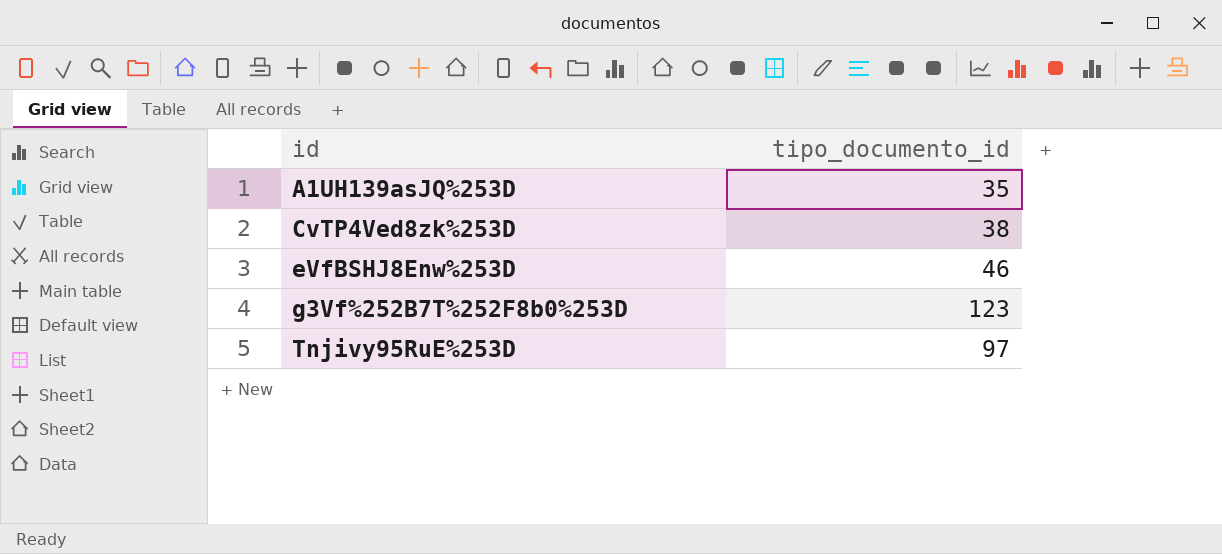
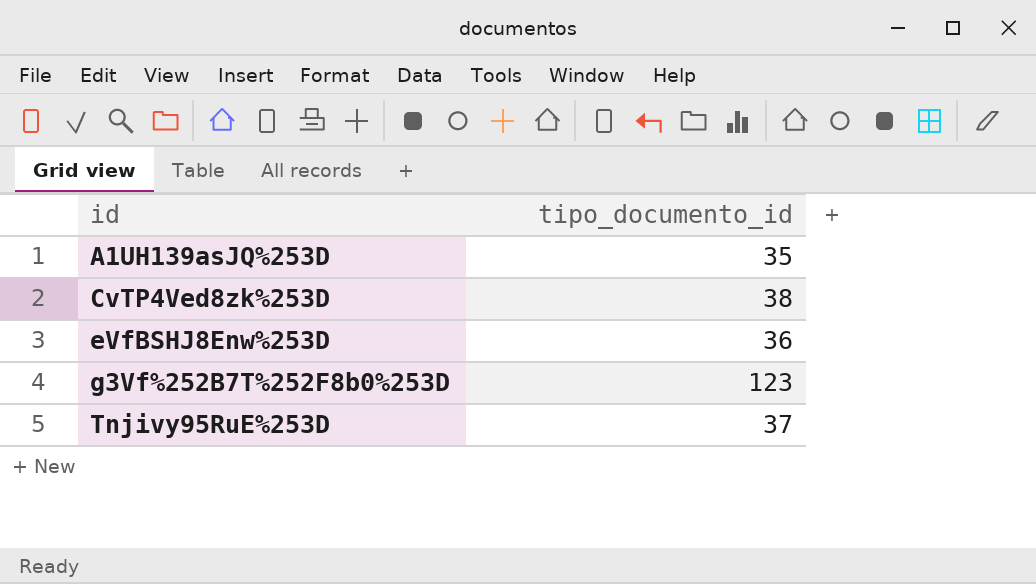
eVfBSHJ8Enw%253D | tipo_documento_id: 46 -> 36
Tnjivy95RuE%253D | tipo_documento_id: 97 -> 37

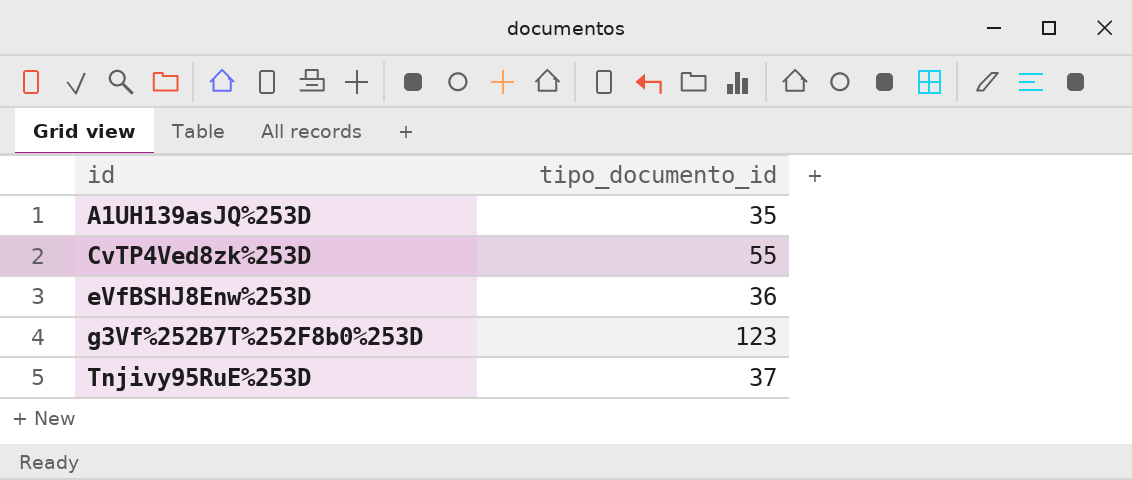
CvTP4Ved8zk%253D | tipo_documento_id: 38 -> 55

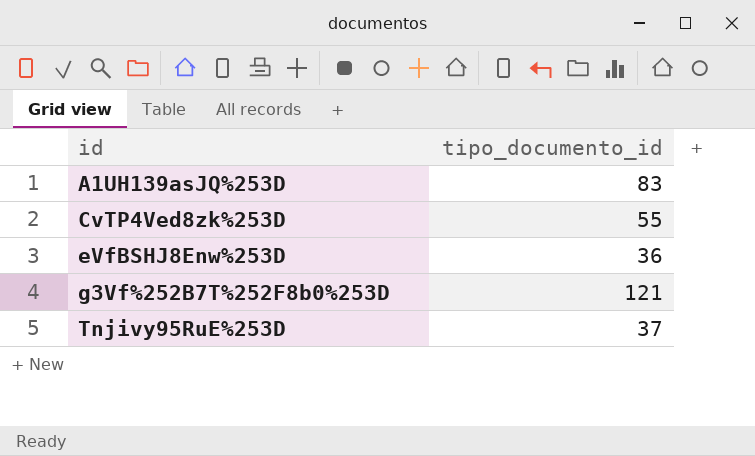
A1UH139asJQ%253D | tipo_documento_id: 35 -> 83
g3Vf%252B7T%252F8b0%253D | tipo_documento_id: 123 -> 121

